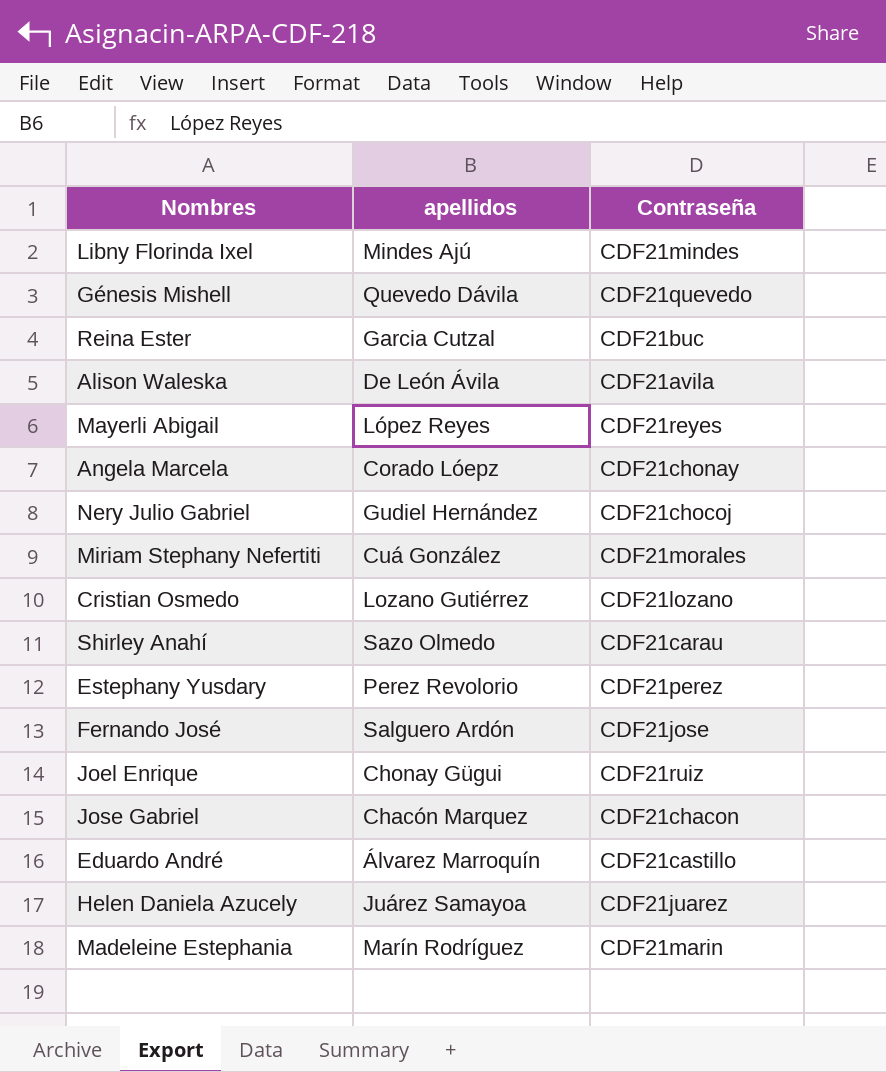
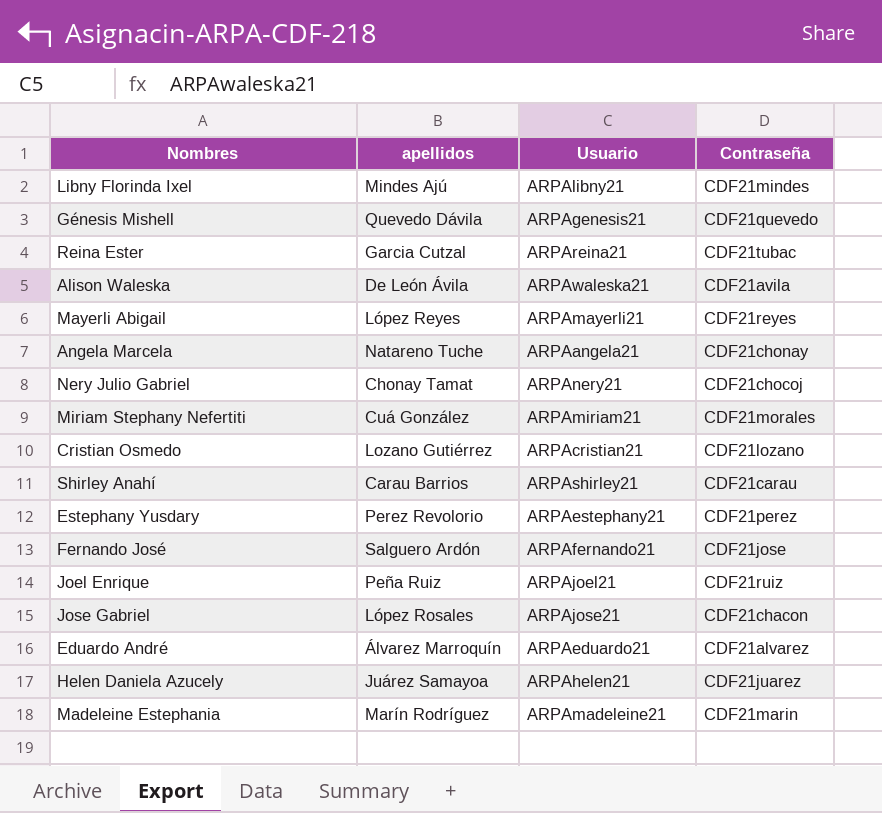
column Usuario | position: none -> 3
Reina Ester | Contraseña: CDF21buc -> CDF21tubac
Angela Marcela | apellidos: Corado Lóepz -> Natareno Tuche
Nery Julio Gabriel | apellidos: Gudiel Hernández -> Chonay Tamat
Shirley Anahí | apellidos: Sazo Olmedo -> Carau Barrios
Joel Enrique | apellidos: Chonay Gügui -> Peña Ruiz
Jose Gabriel | apellidos: Chacón Marquez -> López Rosales
Eduardo André | Contraseña: CDF21castillo -> CDF21alvarez

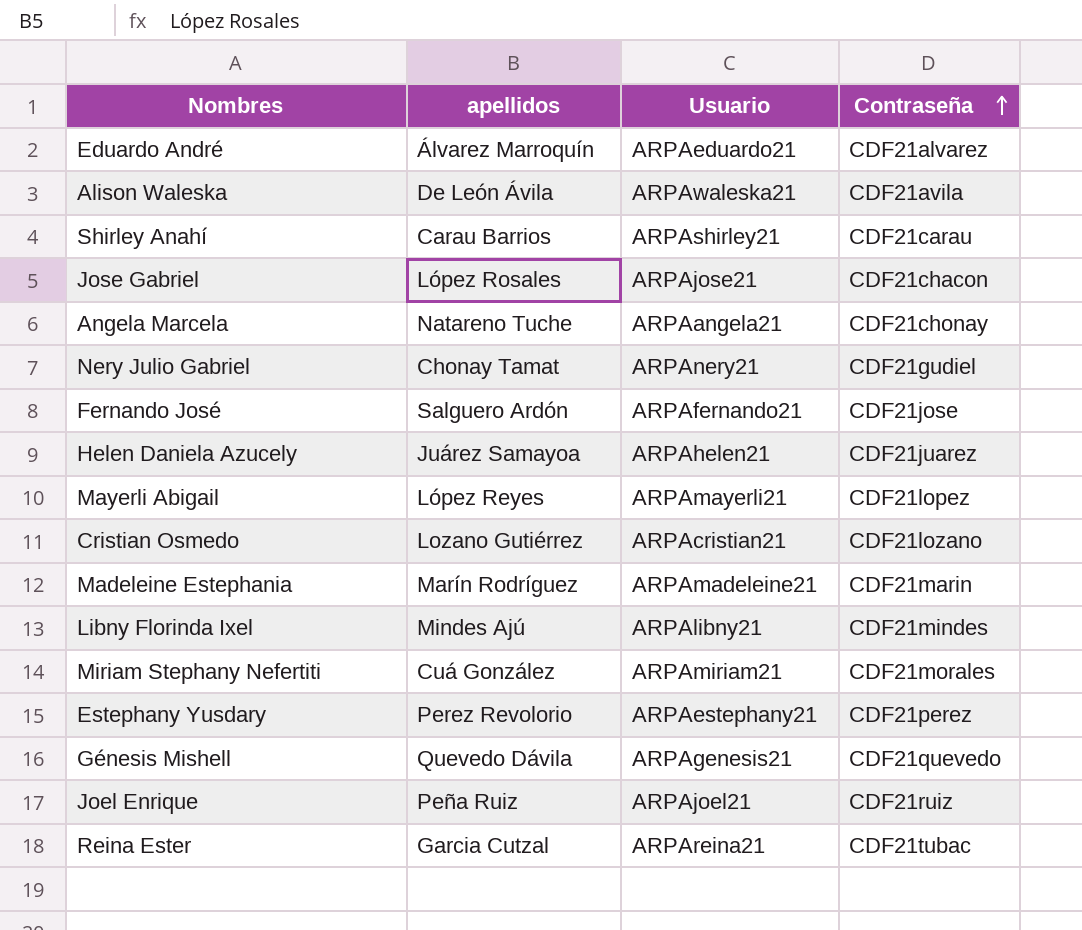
row order: none -> Contraseña ascending
Nery Julio Gabriel | Contraseña: CDF21chocoj -> CDF21gudiel
Mayerli Abigail | Contraseña: CDF21reyes -> CDF21lopez

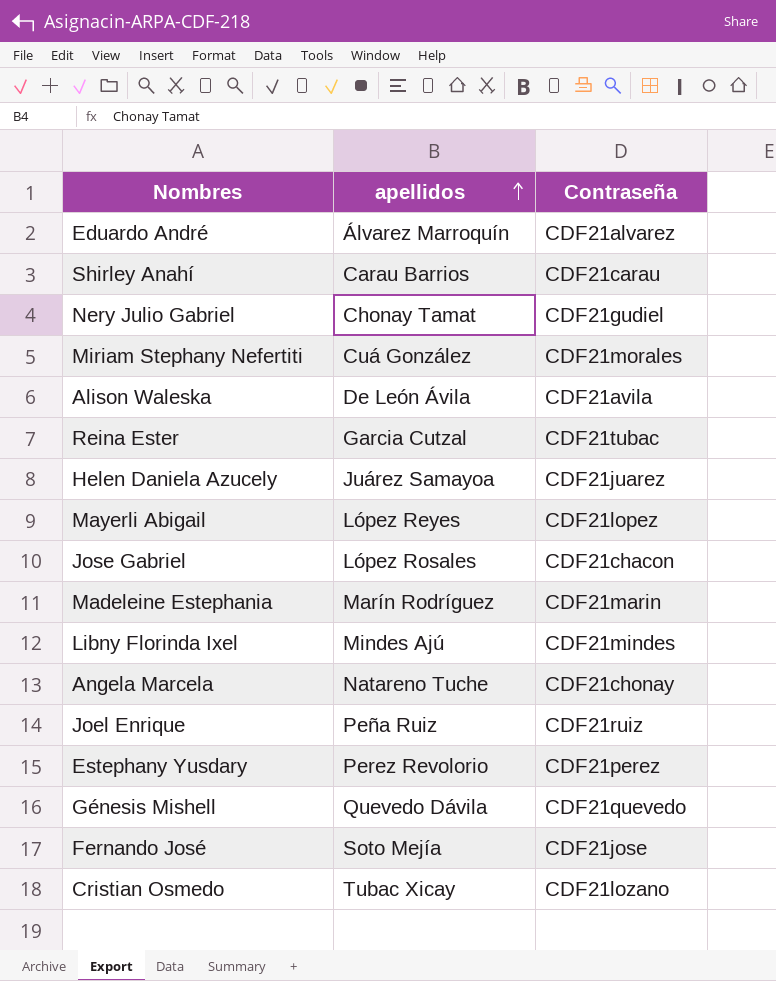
row order: Contraseña ascending -> apellidos ascending
column Usuario | position: 3 -> none
Fernando José | apellidos: Salguero Ardón -> Soto Mejía
Cristian Osmedo | apellidos: Lozano Gutiérrez -> Tubac Xicay

